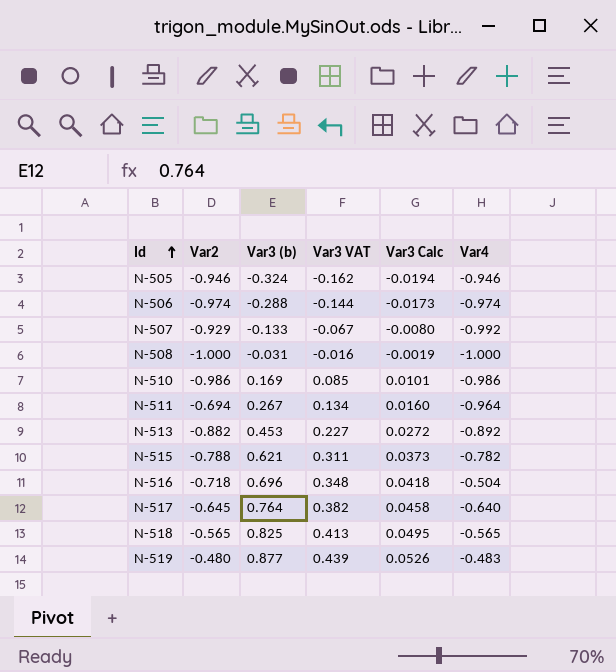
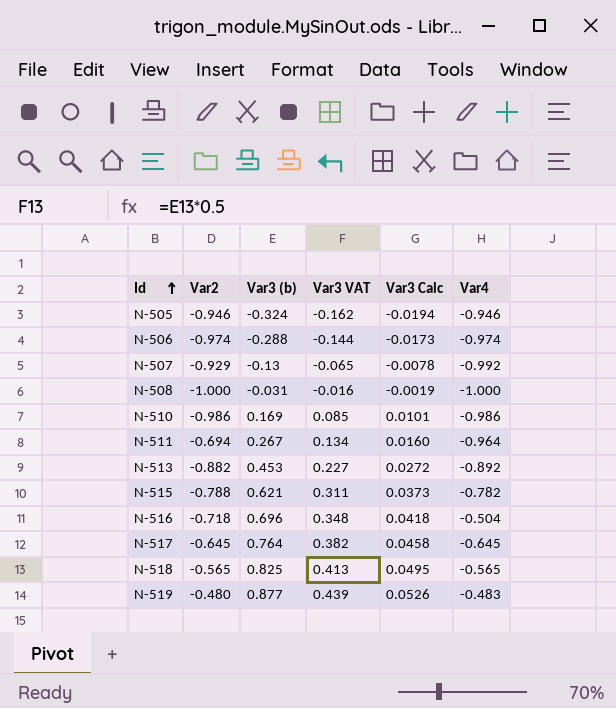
N-507 | Var3 (b): -0.133 -> -0.13
N-507 | Var3 VAT: -0.067 -> -0.065
N-507 | Var3 Calc: -0.0080 -> -0.0078
N-517 | Var4: -0.640 -> -0.645

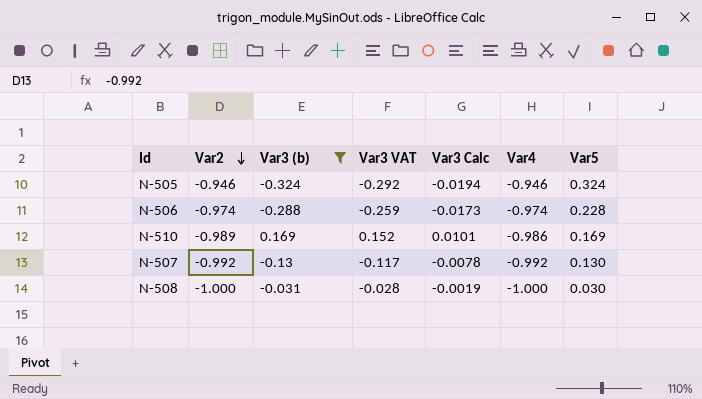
filter: none -> Var3 (b) <= 0.169
row order: Id ascending -> Var2 descending
column Var3 VAT | formula: [Var3 (b)] * 0.5 -> [Var3 (b)] * 0.9
column Var5 | position: none -> 7
N-510 | Var2: -0.986 -> -0.989
N-507 | Var2: -0.929 -> -0.992

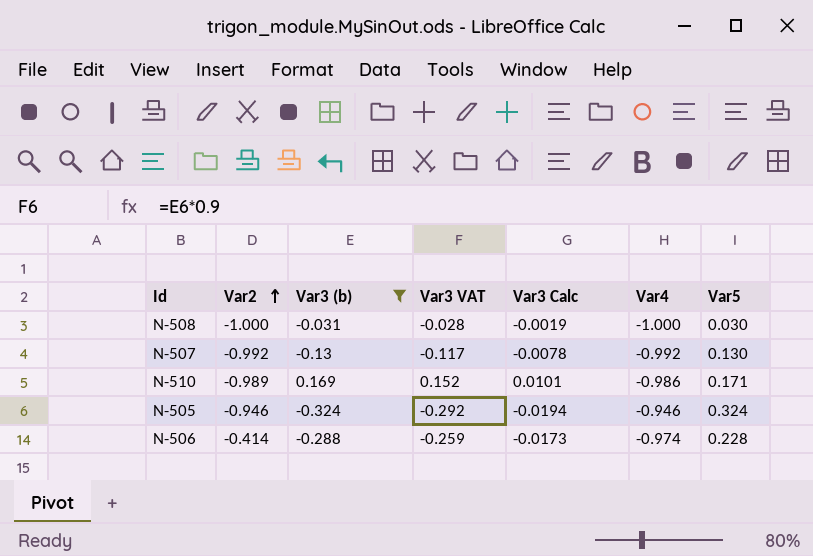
row order: Var2 descending -> Var2 ascending
N-510 | Var5: 0.169 -> 0.171
N-506 | Var2: -0.974 -> -0.414

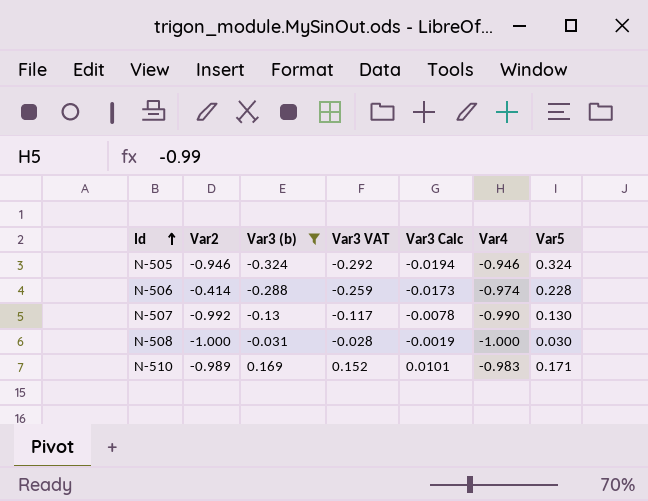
row order: Var2 ascending -> Id ascending
N-507 | Var4: -0.992 -> -0.990
N-510 | Var4: -0.986 -> -0.983

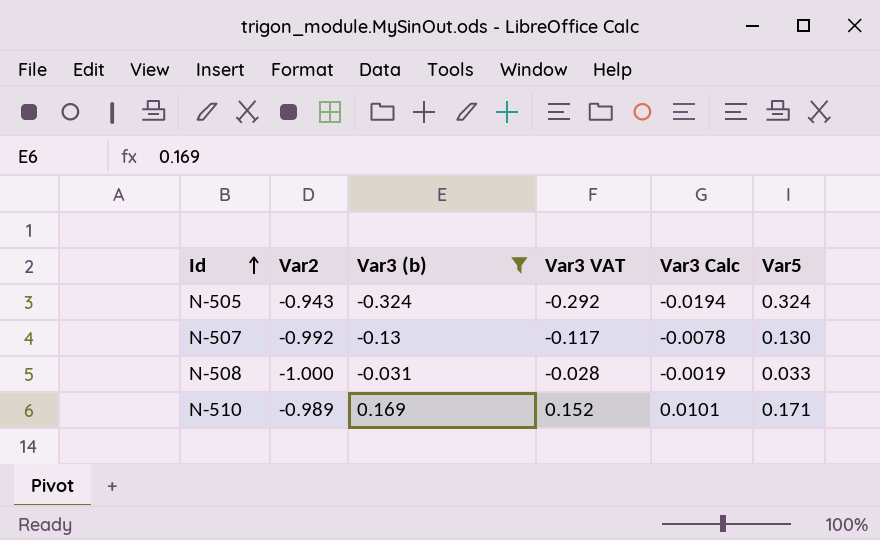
column Var4 | position: 6 -> none
row N-506: -0.414 | -0.288 | -0.259 | -0.0173 | -0.974 | 0.228 -> none
N-505 | Var2: -0.946 -> -0.943
N-508 | Var5: 0.030 -> 0.033

